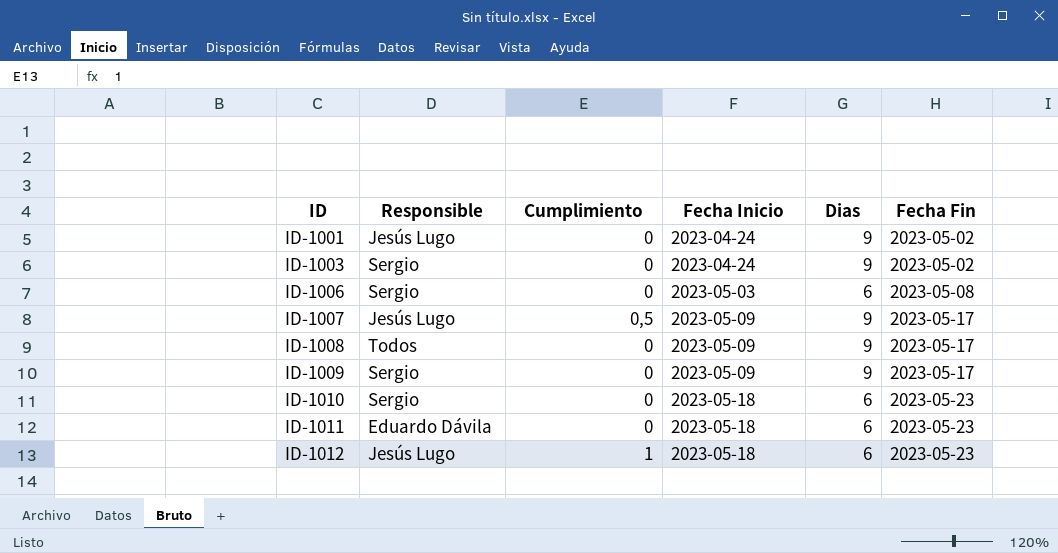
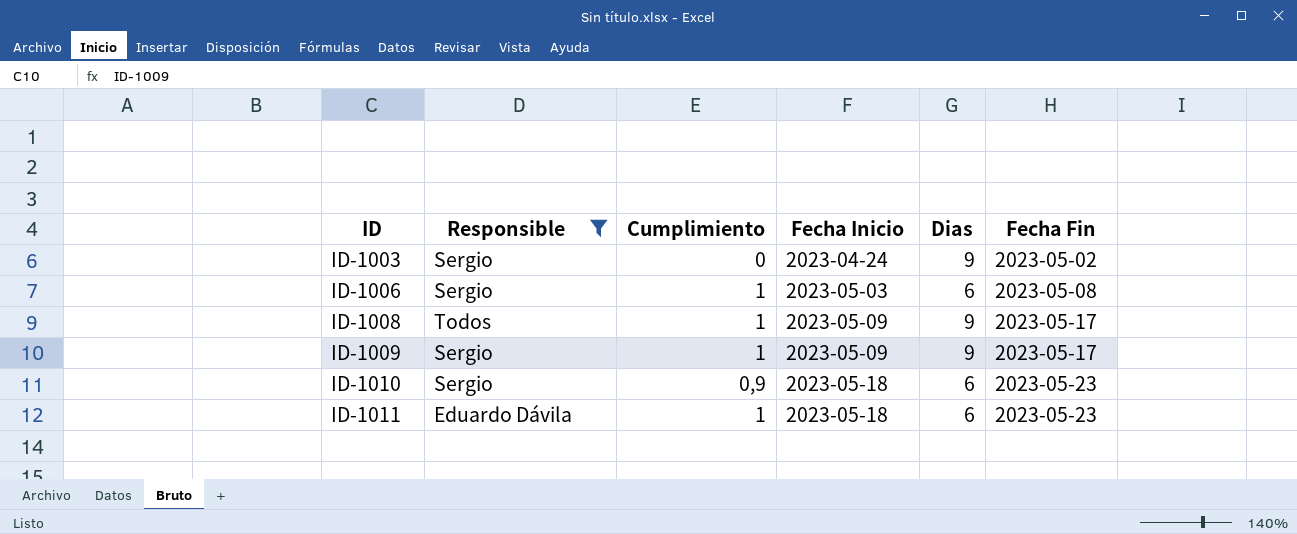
filter: none -> Responsible != Jesús Lugo
ID-1006 | Cumplimiento: 0 -> 1
ID-1008 | Cumplimiento: 0 -> 1
ID-1009 | Cumplimiento: 0 -> 1
ID-1010 | Cumplimiento: 0 -> 0,9
ID-1011 | Cumplimiento: 0 -> 1

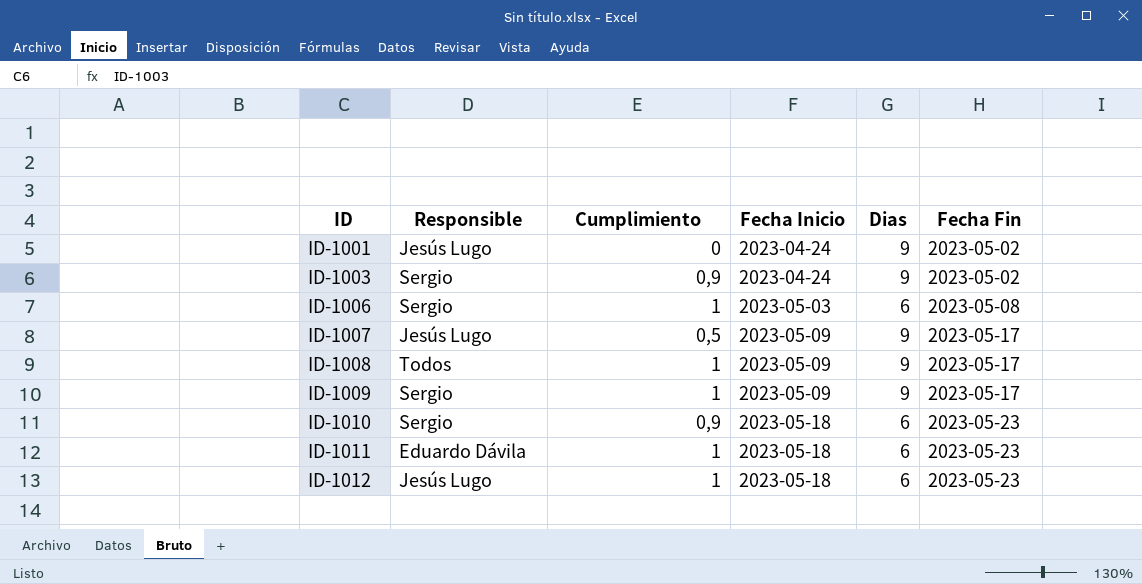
filter: Responsible != Jesús Lugo -> none
ID-1003 | Cumplimiento: 0 -> 0,9

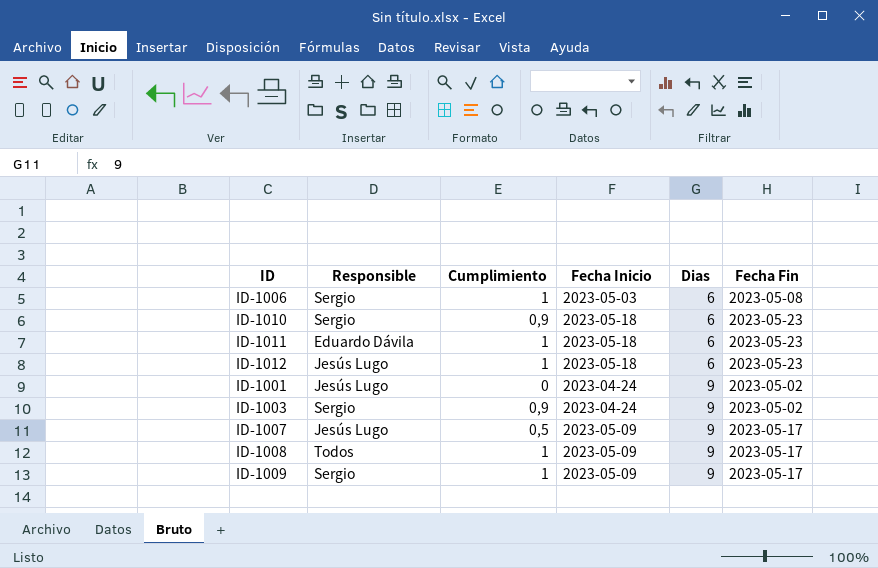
row order: ID ascending -> Dias ascending

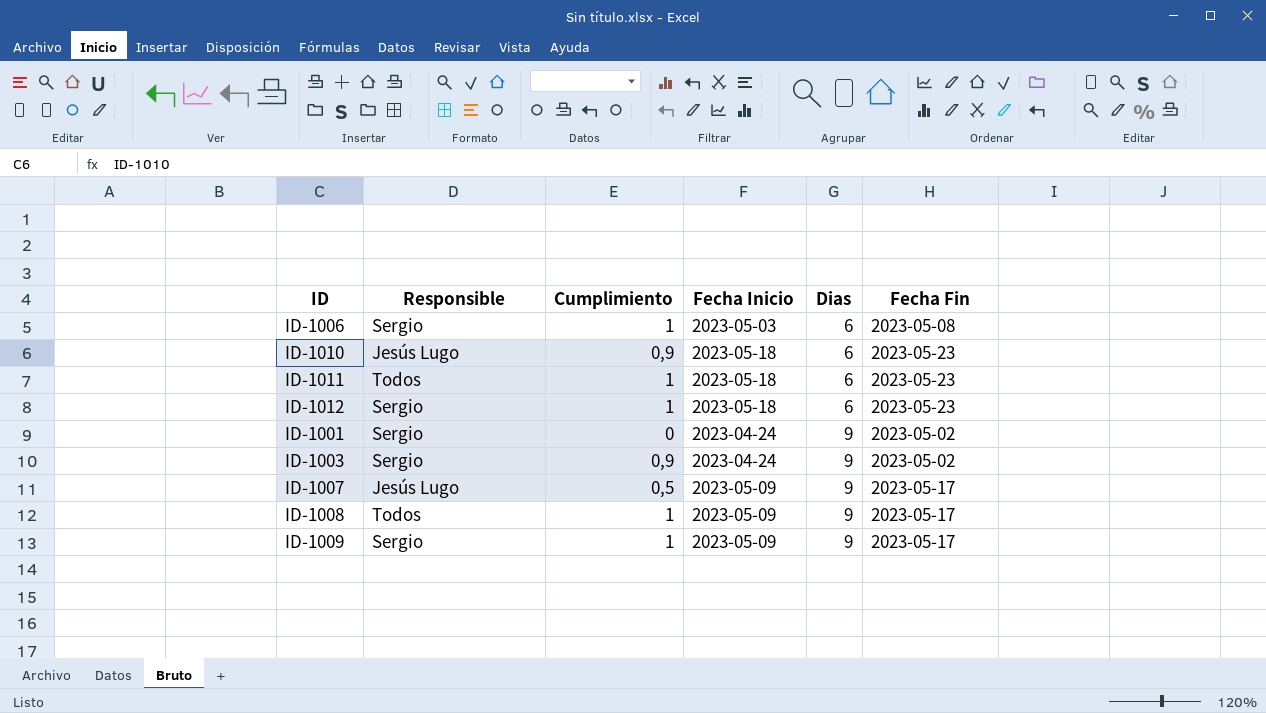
ID-1010 | Responsible: Sergio -> Jesús Lugo
ID-1011 | Responsible: Eduardo Dávila -> Todos
ID-1012 | Responsible: Jesús Lugo -> Sergio
ID-1001 | Responsible: Jesús Lugo -> Sergio

